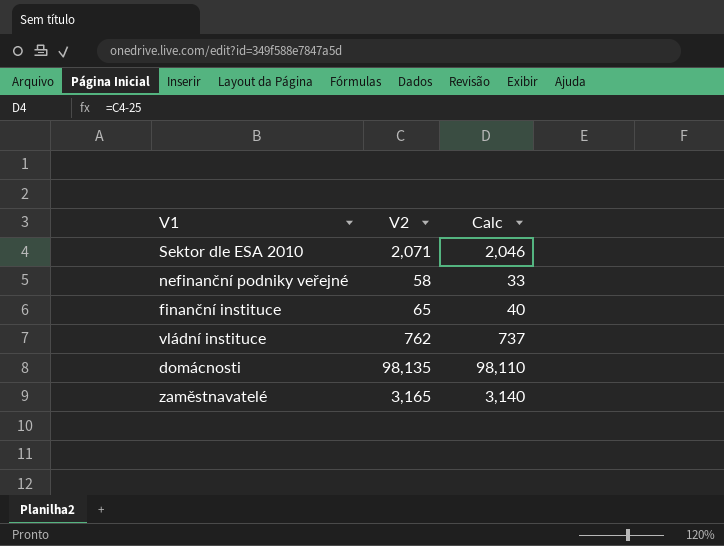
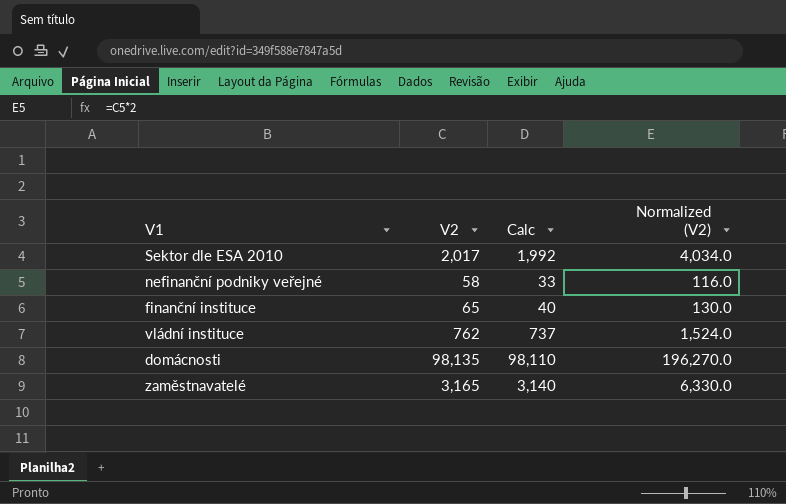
column Normalized (V2) | formula: none -> [V2] * 2
Sektor dle ESA 2010 | V2: 2,071 -> 2,017
Sektor dle ESA 2010 | Calc: 2,046 -> 1,992

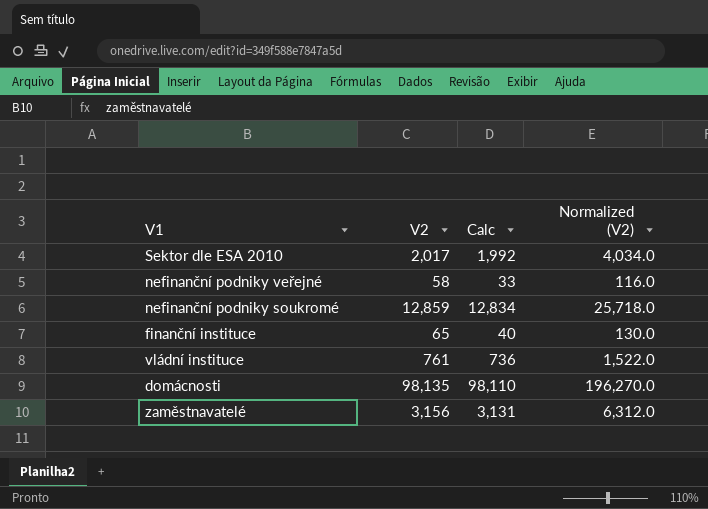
row nefinanční podniky soukromé: none -> 12,859 | 12,834 | 25,718.0
vládní instituce | V2: 762 -> 761
vládní instituce | Calc: 737 -> 736
vládní instituce | Normalized (V2): 1,524.0 -> 1,522.0
zaměstnavatelé | V2: 3,165 -> 3,156
zaměstnavatelé | Calc: 3,140 -> 3,131
zaměstnavatelé | Normalized (V2): 6,330.0 -> 6,312.0

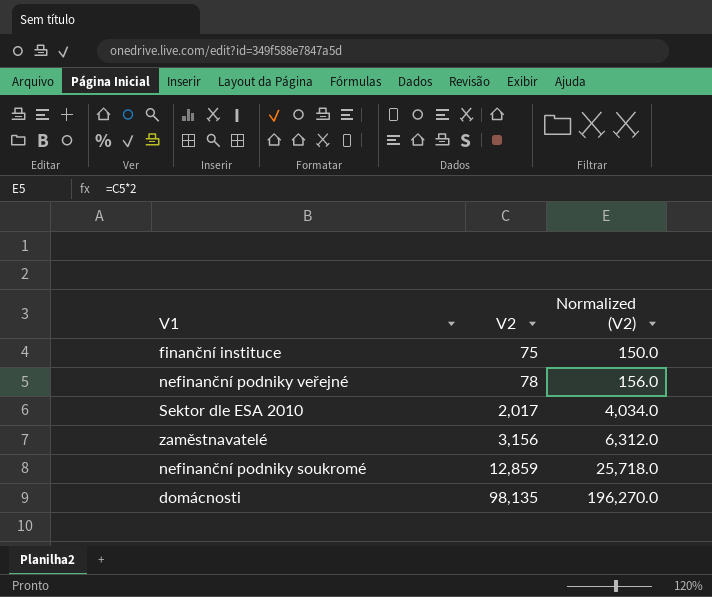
row order: none -> V2 ascending
column Calc | formula: [V2] - 25 -> none
row vládní instituce: 761 | 736 | 1,522.0 -> none
finanční instituce | V2: 65 -> 75
finanční instituce | Normalized (V2): 130.0 -> 150.0
nefinanční podniky veřejné | V2: 58 -> 78
nefinanční podniky veřejné | Normalized (V2): 116.0 -> 156.0

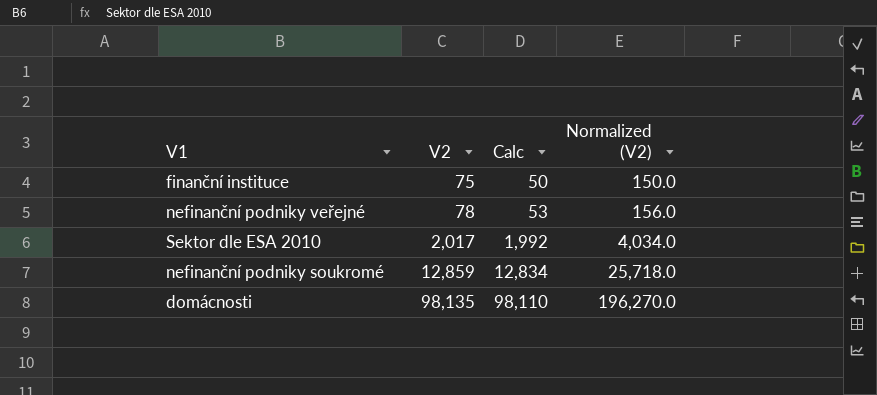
column Calc | formula: none -> [V2] - 25
row zaměstnavatelé: 3,156 | 6,312.0 -> none

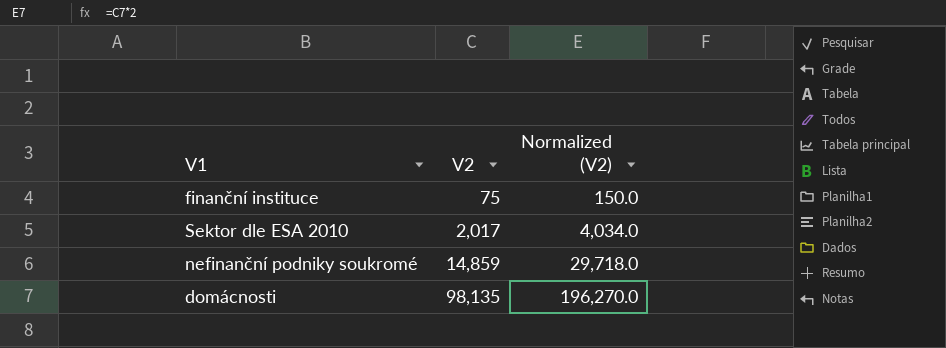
column Calc | formula: [V2] - 25 -> none
row nefinanční podniky veřejné: 78 | 53 | 156.0 -> none
nefinanční podniky soukromé | V2: 12,859 -> 14,859
nefinanční podniky soukromé | Normalized (V2): 25,718.0 -> 29,718.0

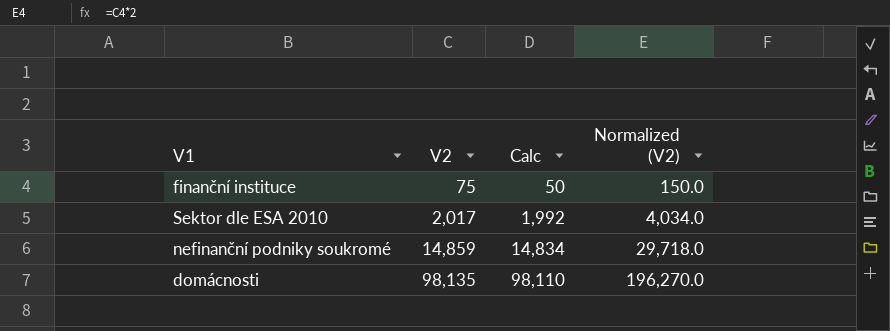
column Calc | formula: none -> [V2] - 25

